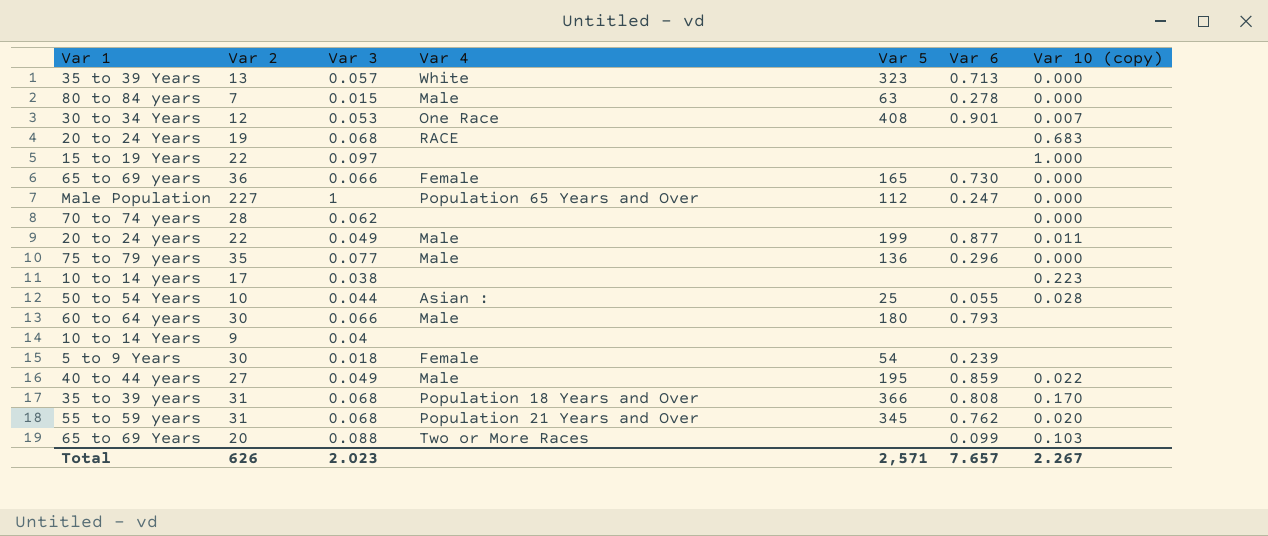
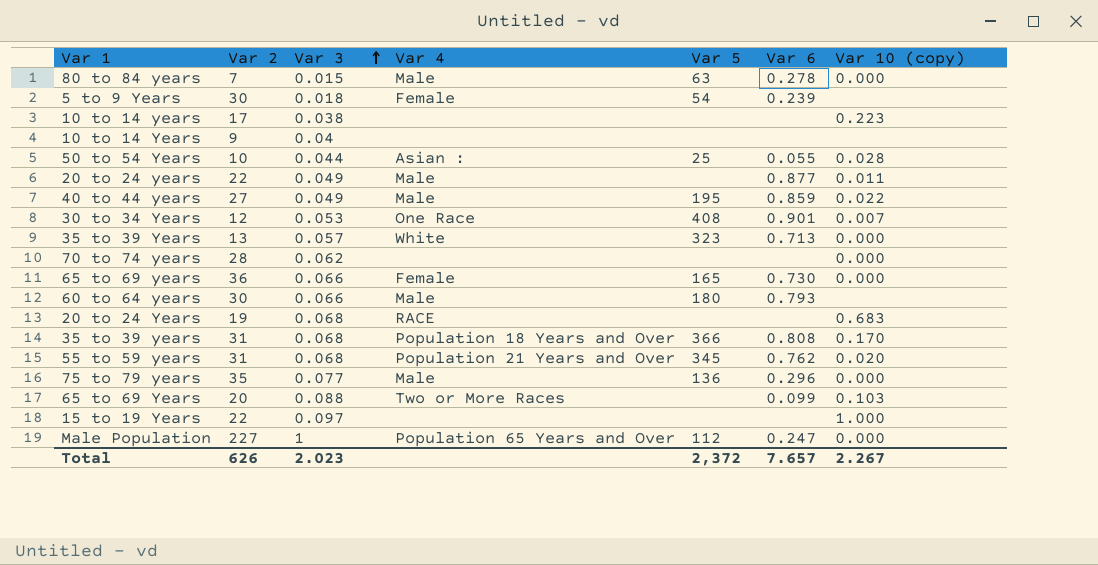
row order: none -> Var 3 ascending
20 to 24 years | Var 5: 199 -> none
Total | Var 5: 2,571 -> 2,372

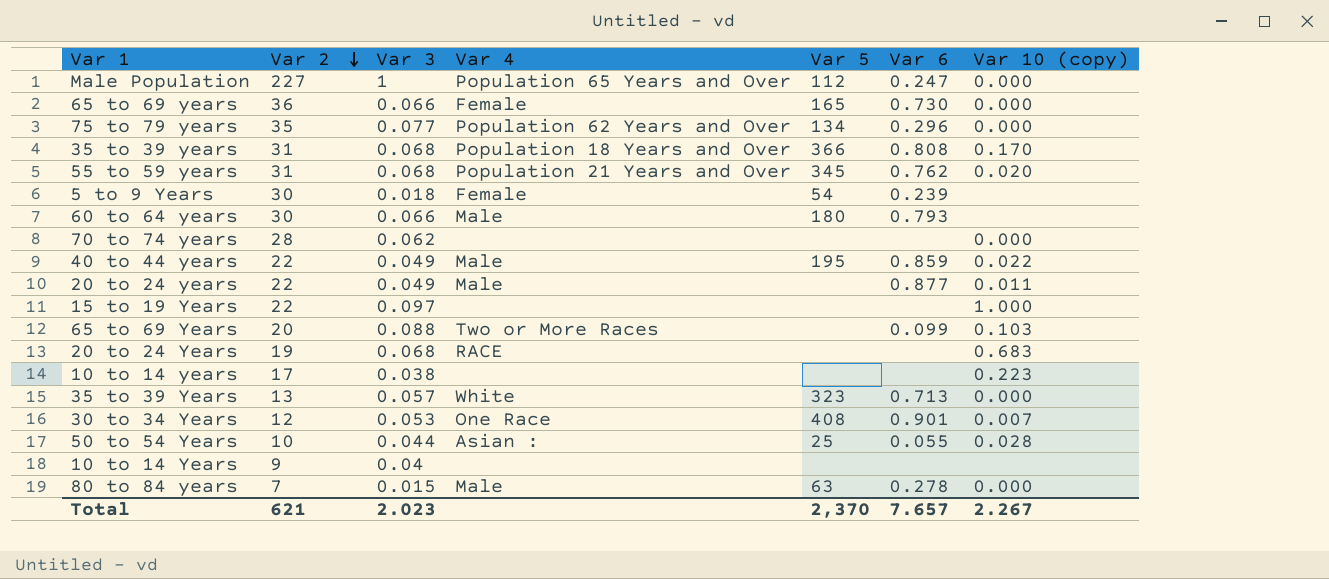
row order: Var 3 ascending -> Var 2 descending
75 to 79 years | Var 4: Male -> Population 62 Years and Over
75 to 79 years | Var 5: 136 -> 134
40 to 44 years | Var 2: 27 -> 22
Total | Var 2: 626 -> 621
Total | Var 5: 2,372 -> 2,370

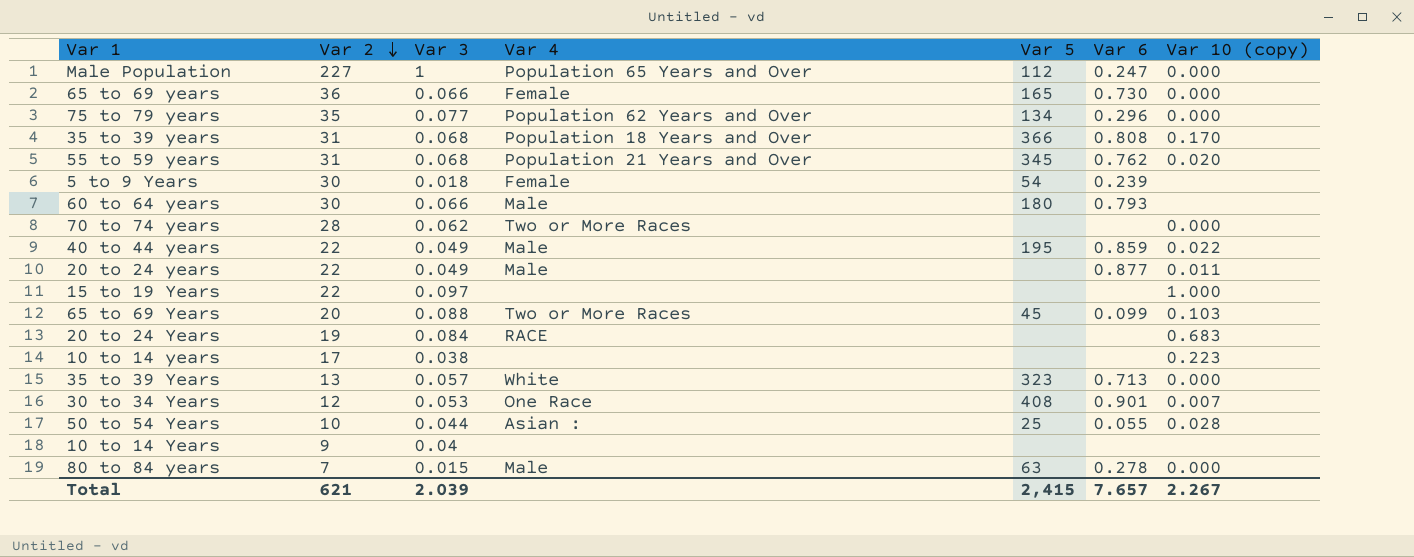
70 to 74 years | Var 4: none -> Two or More Races
65 to 69 Years | Var 5: none -> 45
20 to 24 Years | Var 3: 0.068 -> 0.084
Total | Var 3: 2.023 -> 2.039
Total | Var 5: 2,370 -> 2,415

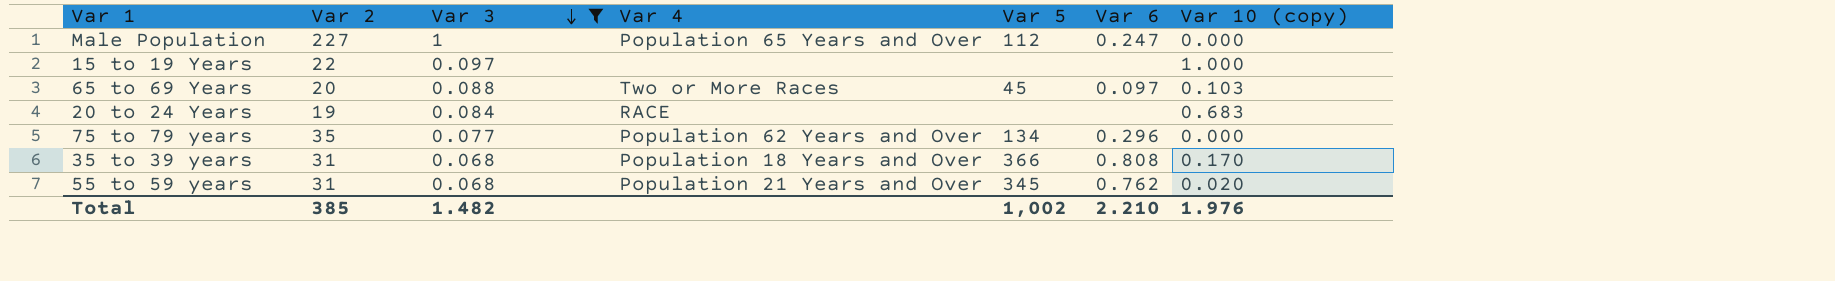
filter: none -> Var 3 >= 0.068
row order: Var 2 descending -> Var 3 descending
65 to 69 Years | Var 6: 0.099 -> 0.097
Total | Var 2: 621 -> 385
Total | Var 3: 2.039 -> 1.482
Total | Var 5: 2,415 -> 1,002
Total | Var 6: 7.657 -> 2.210
Total | Var 10 (copy): 2.267 -> 1.976

